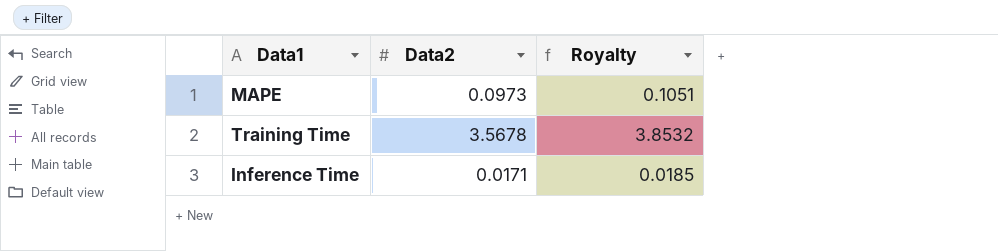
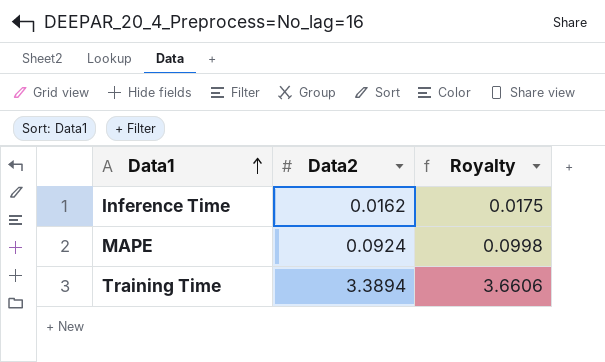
row order: none -> Data1 ascending
Inference Time | Data2: 0.0171 -> 0.0162
Inference Time | Royalty: 0.0185 -> 0.0175
MAPE | Data2: 0.0973 -> 0.0924
MAPE | Royalty: 0.1051 -> 0.0998
Training Time | Data2: 3.5678 -> 3.3894
Training Time | Royalty: 3.8532 -> 3.6606

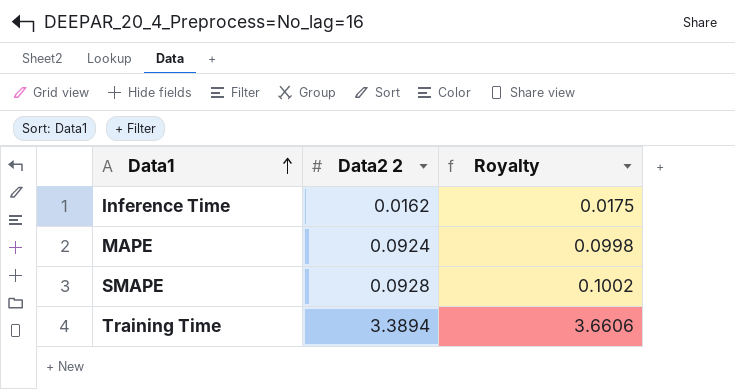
column name: Data2 -> Data2 2
row SMAPE: none -> 0.0928 | 0.1002

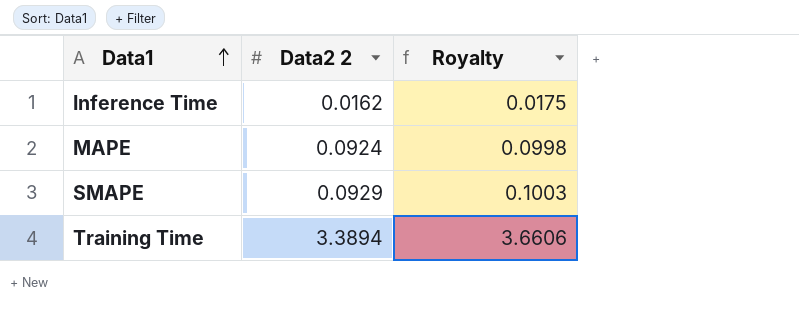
SMAPE | Data2 2: 0.0928 -> 0.0929
SMAPE | Royalty: 0.1002 -> 0.1003

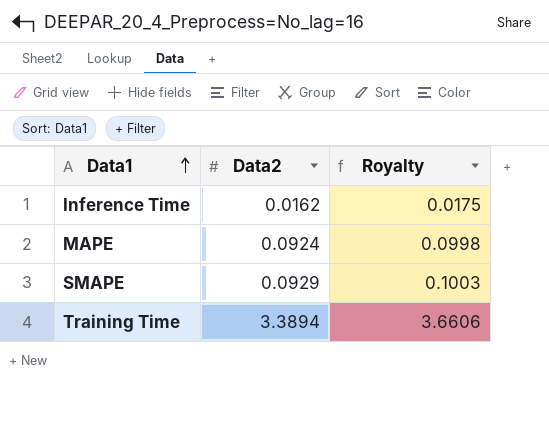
column name: Data2 2 -> Data2

